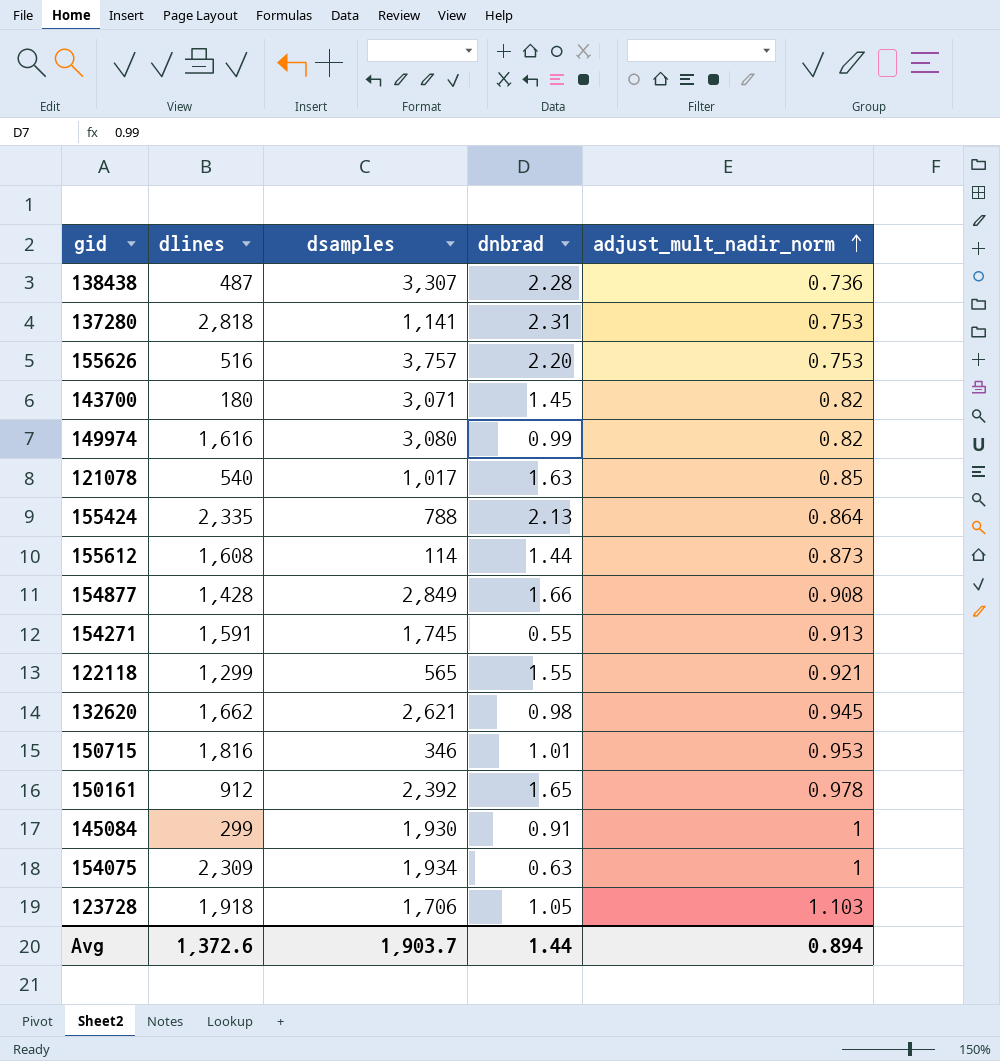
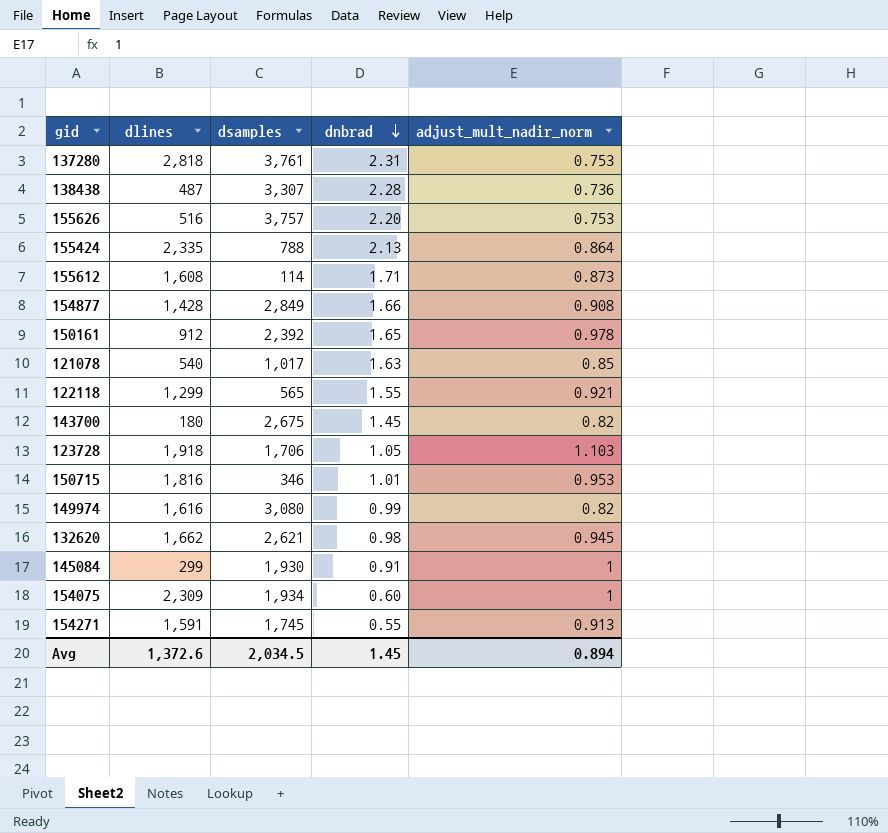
row order: adjust_mult_nadir_norm ascending -> dnbrad descending
137280 | dsamples: 1,141 -> 3,761
155612 | dnbrad: 1.44 -> 1.71
143700 | dsamples: 3,071 -> 2,675
154075 | dnbrad: 0.63 -> 0.60
Avg | dsamples: 1,903.7 -> 2,034.5
Avg | dnbrad: 1.44 -> 1.45

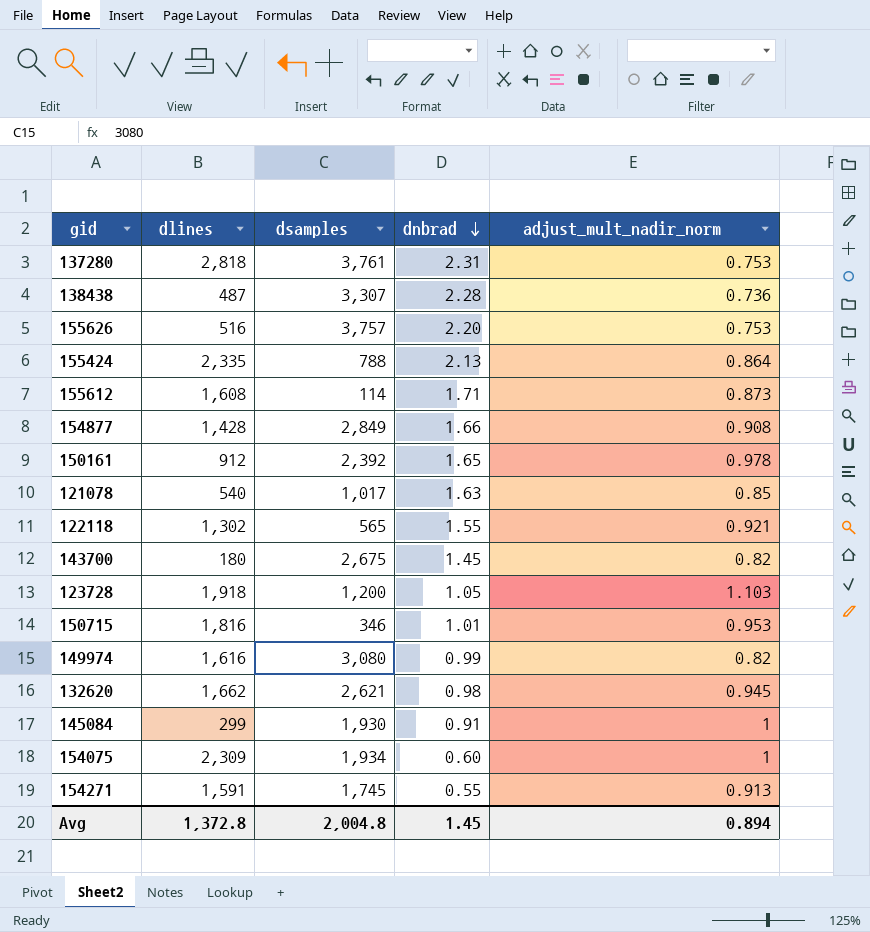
122118 | dlines: 1,299 -> 1,302
123728 | dsamples: 1,706 -> 1,200
Avg | dlines: 1,372.6 -> 1,372.8
Avg | dsamples: 2,034.5 -> 2,004.8

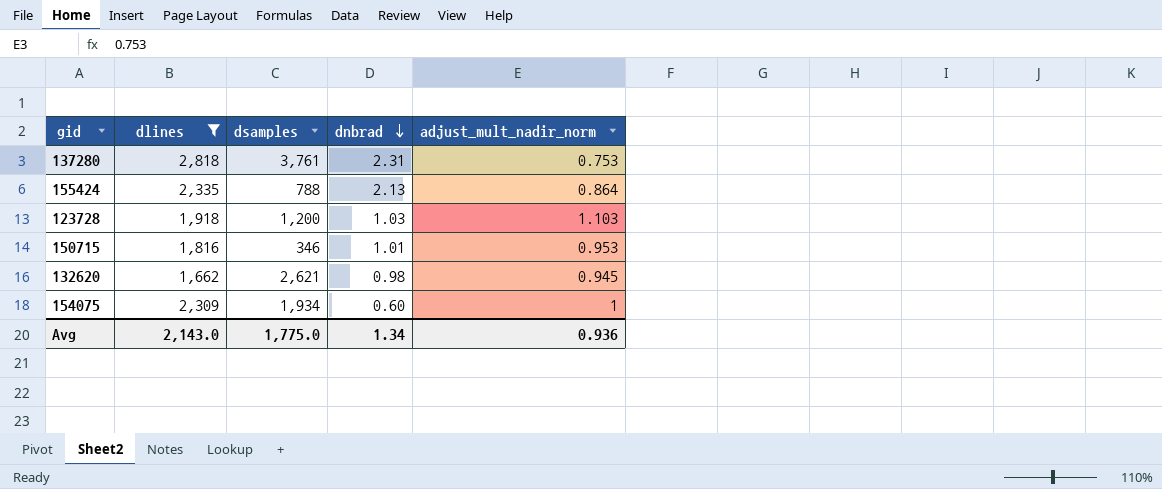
filter: none -> dlines >= 1,662
123728 | dnbrad: 1.05 -> 1.03
Avg | dlines: 1,372.8 -> 2,143.0
Avg | dsamples: 2,004.8 -> 1,775.0
Avg | dnbrad: 1.45 -> 1.34
Avg | adjust_mult_nadir_norm: 0.894 -> 0.936

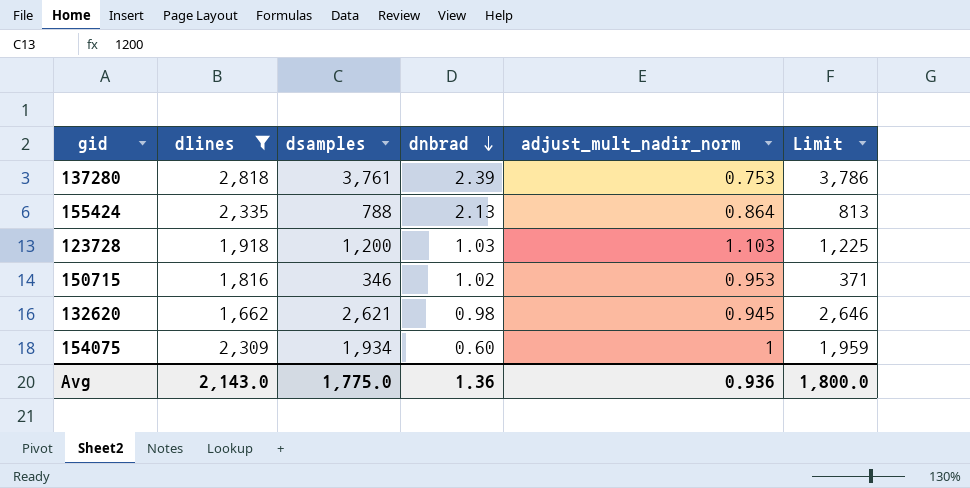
column Limit | formula: none -> [dsamples] + 25
137280 | dnbrad: 2.31 -> 2.39
150715 | dnbrad: 1.01 -> 1.02
Avg | dnbrad: 1.34 -> 1.36

